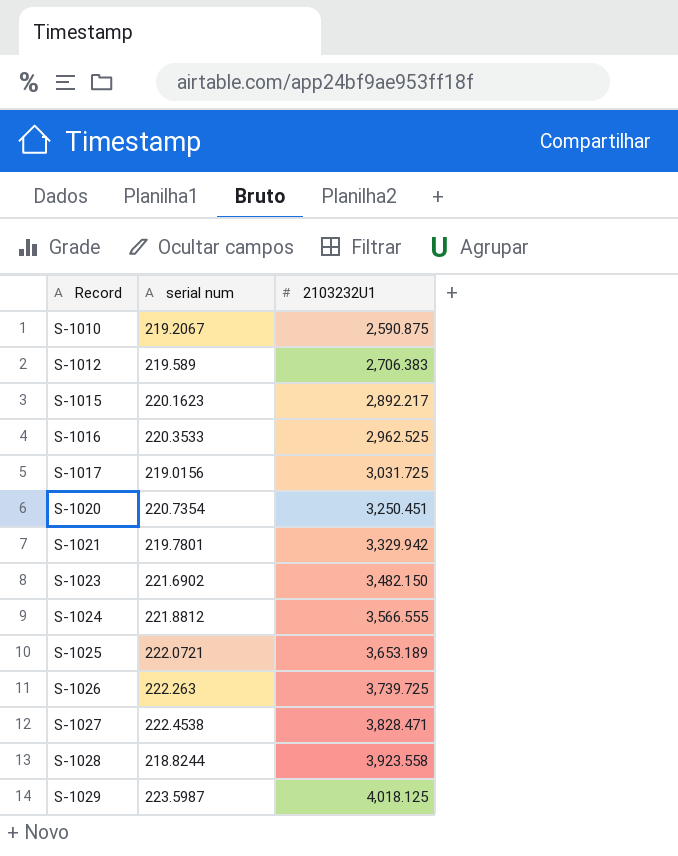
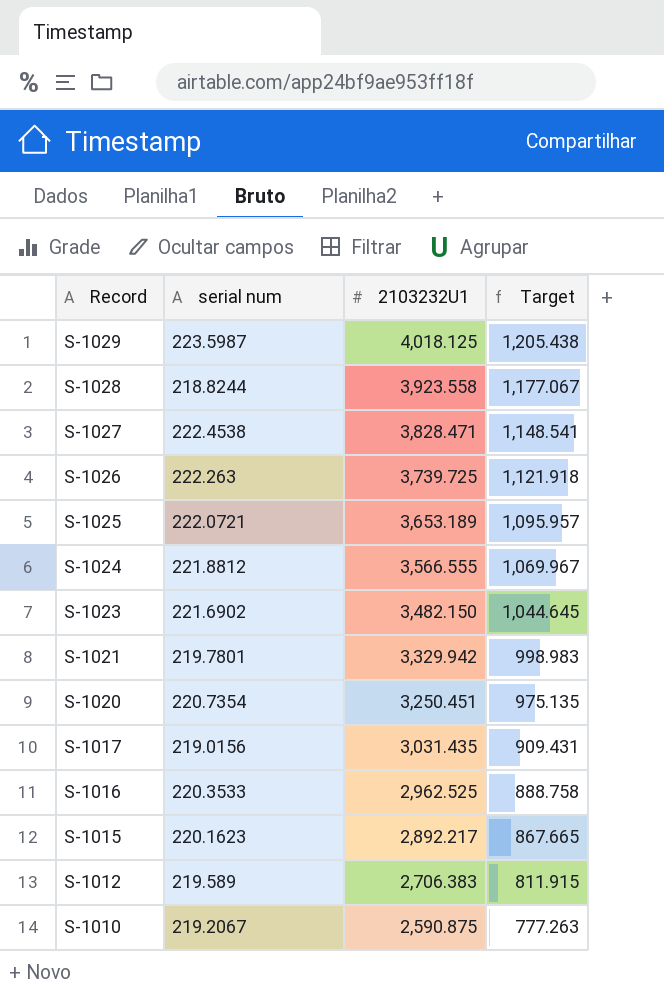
row order: Record ascending -> Record descending
column Target | formula: none -> [2103232U1] * 0.3
S-1017 | 2103232U1: 3,031.725 -> 3,031.435

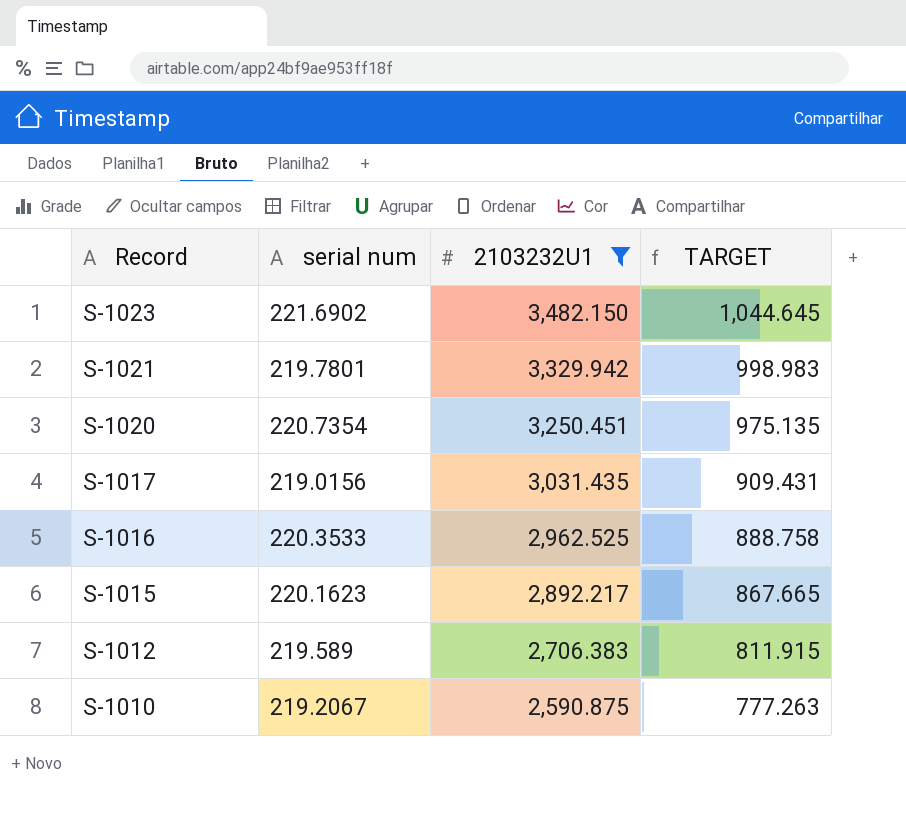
filter: none -> 2103232U1 <= 3,482.150
column name: Target -> TARGET

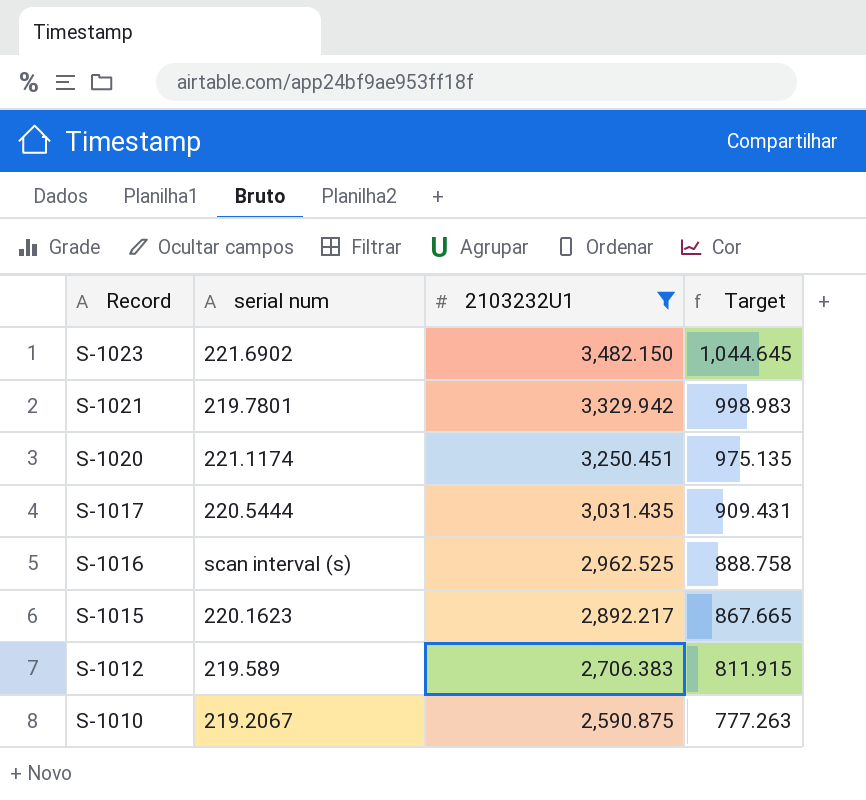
column name: TARGET -> Target
S-1020 | serial num: 220.7354 -> 221.1174
S-1017 | serial num: 219.0156 -> 220.5444
S-1016 | serial num: 220.3533 -> scan interval (s)

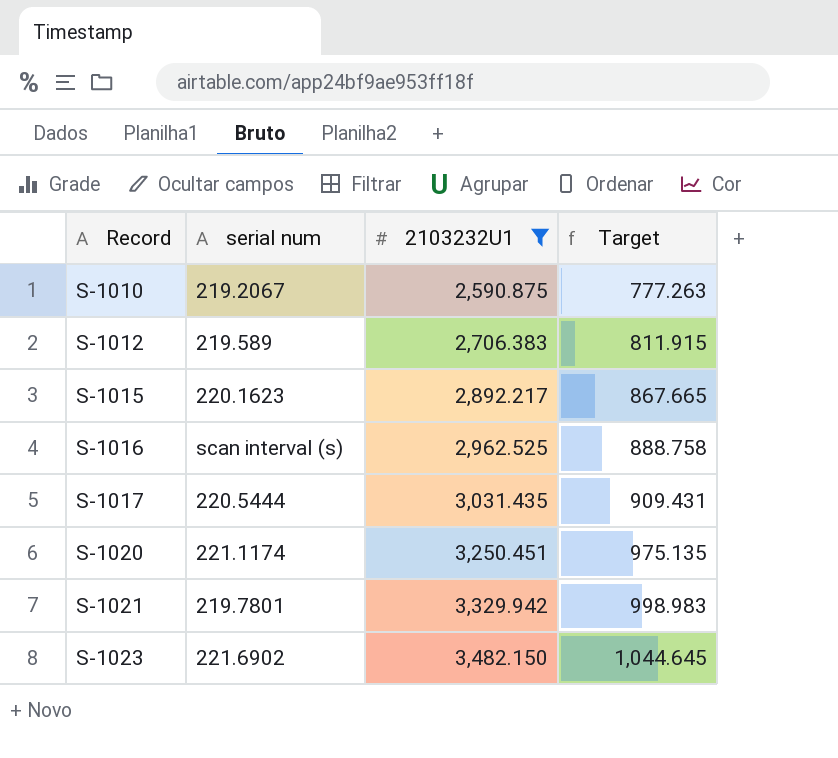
row order: Record descending -> Record ascending

